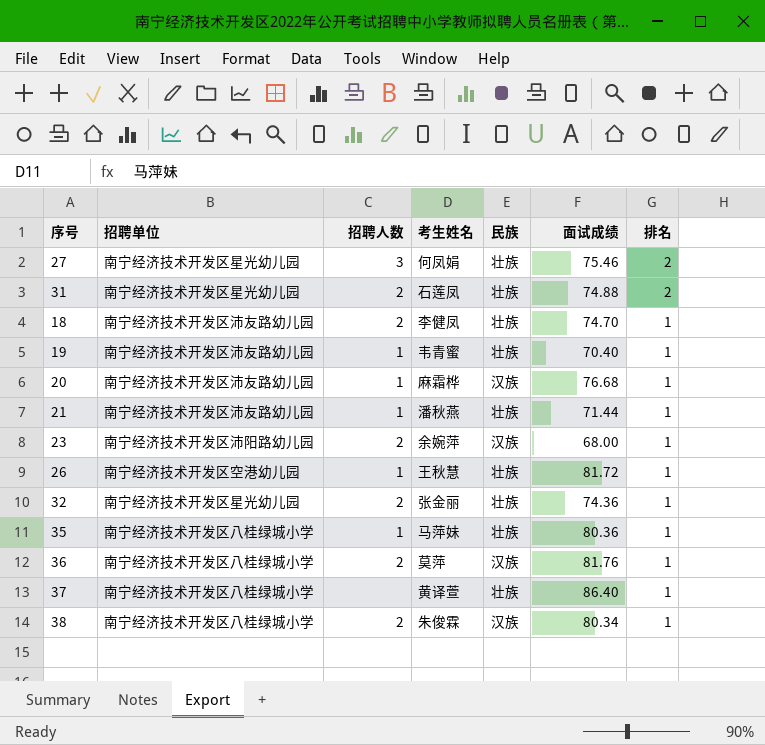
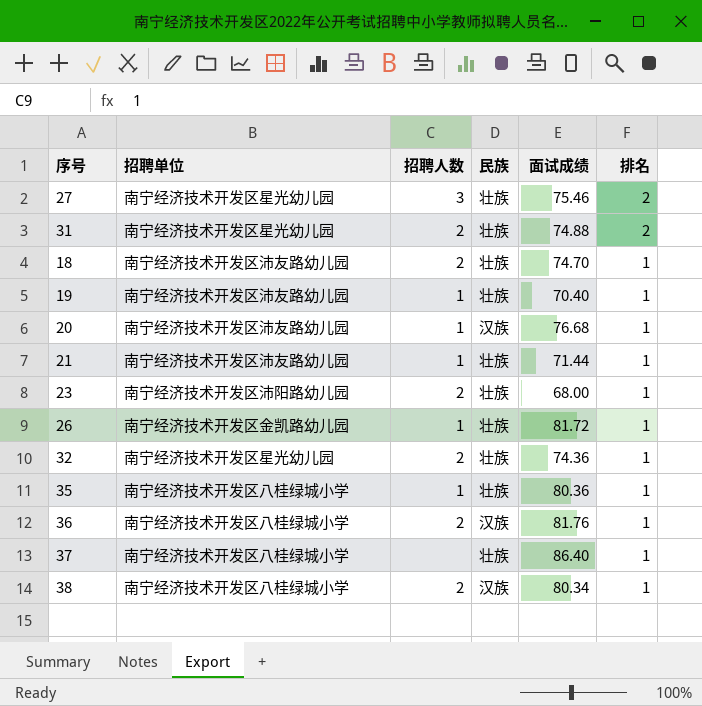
column 考生姓名 | position: 4 -> none
23 | 民族: 汉族 -> 壮族
26 | 招聘单位: 南宁经济技术开发区空港幼儿园 -> 南宁经济技术开发区金凯路幼儿园

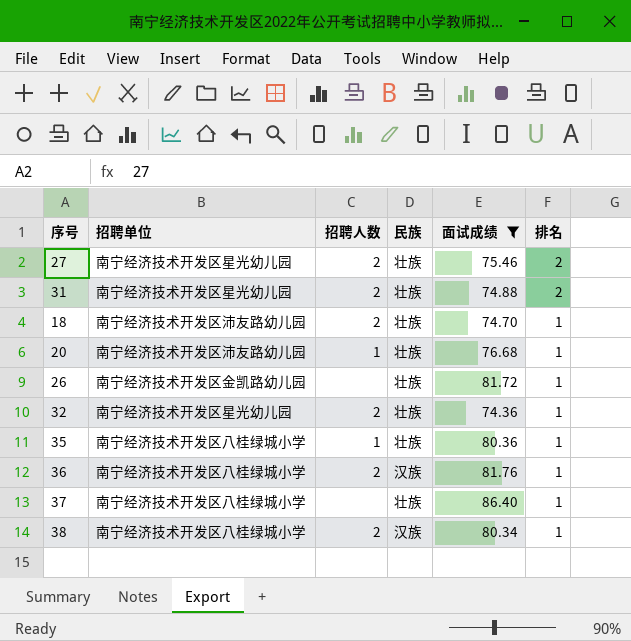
filter: none -> 面试成绩 >= 74.36
27 | 招聘人数: 3 -> 2
20 | 民族: 汉族 -> 壮族
26 | 招聘人数: 1 -> none

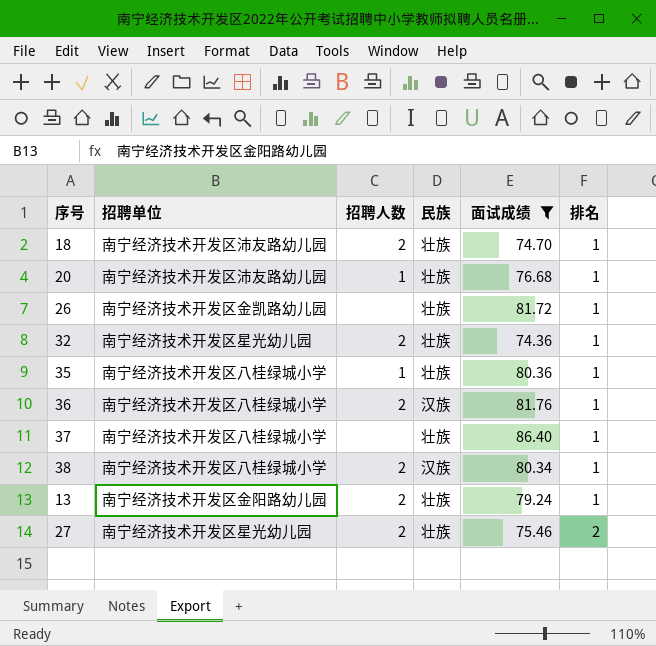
row order: 排名 descending -> 排名 ascending
row 31: 南宁经济技术开发区星光幼儿园 | 2 | 壮族 | 74.88 | 2 -> none
row 13: none -> 南宁经济技术开发区金阳路幼儿园 | 2 | 壮族 | 79.24 | 1

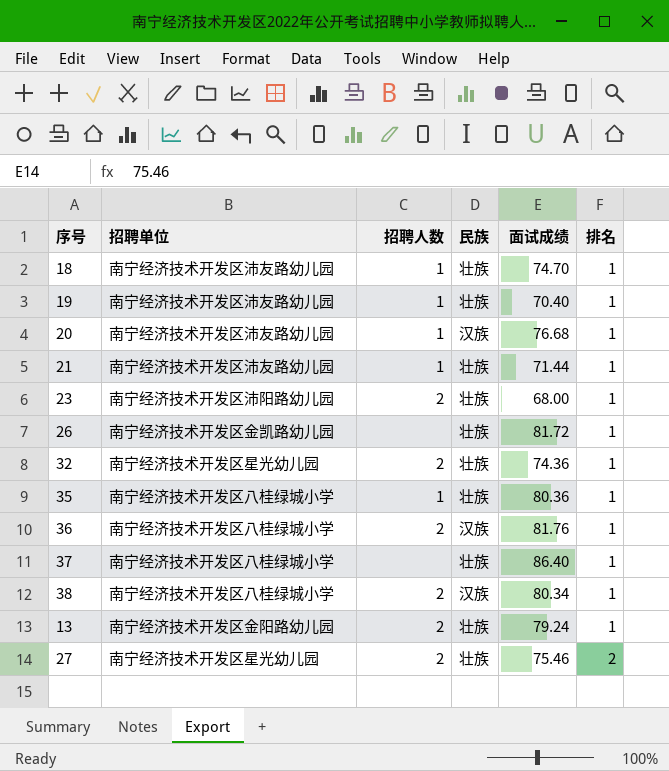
filter: 面试成绩 >= 74.36 -> none
18 | 招聘人数: 2 -> 1
20 | 民族: 壮族 -> 汉族

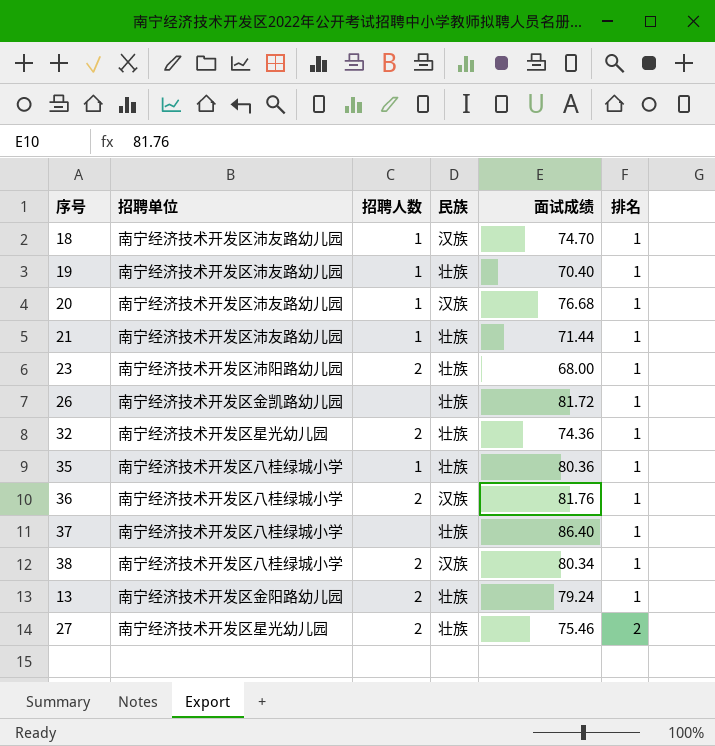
18 | 民族: 壮族 -> 汉族

